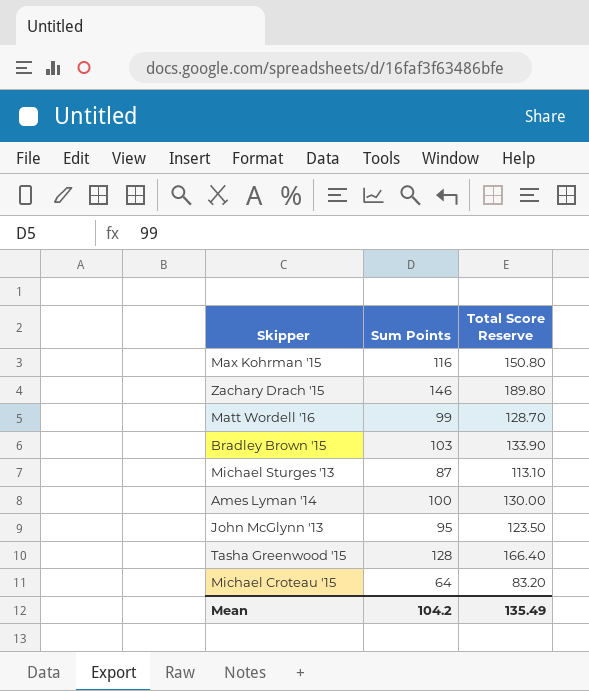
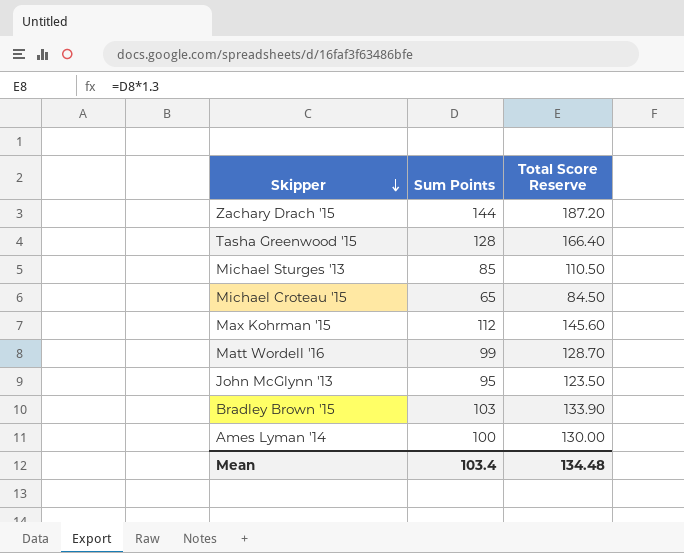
row order: none -> Skipper descending
Zachary Drach '15 | Sum Points: 146 -> 144
Zachary Drach '15 | Total Score Reserve: 189.80 -> 187.20
Michael Sturges '13 | Sum Points: 87 -> 85
Michael Sturges '13 | Total Score Reserve: 113.10 -> 110.50
Michael Croteau '15 | Sum Points: 64 -> 65
Michael Croteau '15 | Total Score Reserve: 83.20 -> 84.50
Max Kohrman '15 | Sum Points: 116 -> 112
Max Kohrman '15 | Total Score Reserve: 150.80 -> 145.60
Mean | Sum Points: 104.2 -> 103.4
Mean | Total Score Reserve: 135.49 -> 134.48

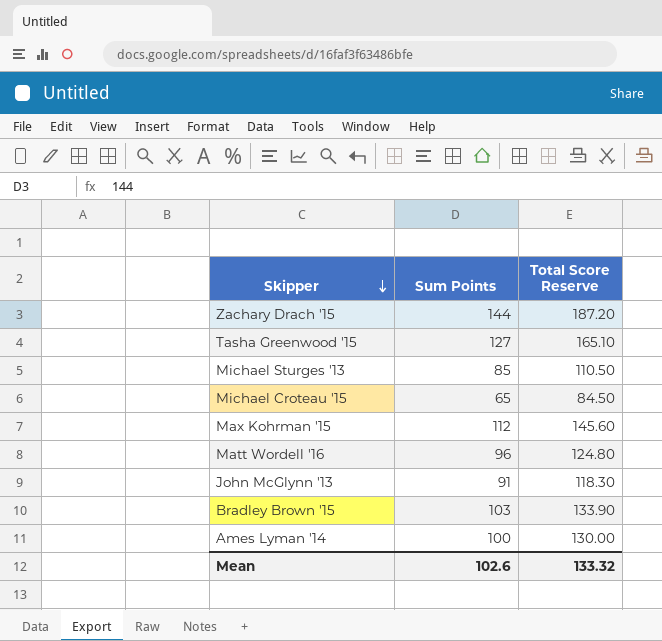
Tasha Greenwood '15 | Sum Points: 128 -> 127
Tasha Greenwood '15 | Total Score Reserve: 166.40 -> 165.10
Matt Wordell '16 | Sum Points: 99 -> 96
Matt Wordell '16 | Total Score Reserve: 128.70 -> 124.80
John McGlynn '13 | Sum Points: 95 -> 91
John McGlynn '13 | Total Score Reserve: 123.50 -> 118.30
Mean | Sum Points: 103.4 -> 102.6
Mean | Total Score Reserve: 134.48 -> 133.32

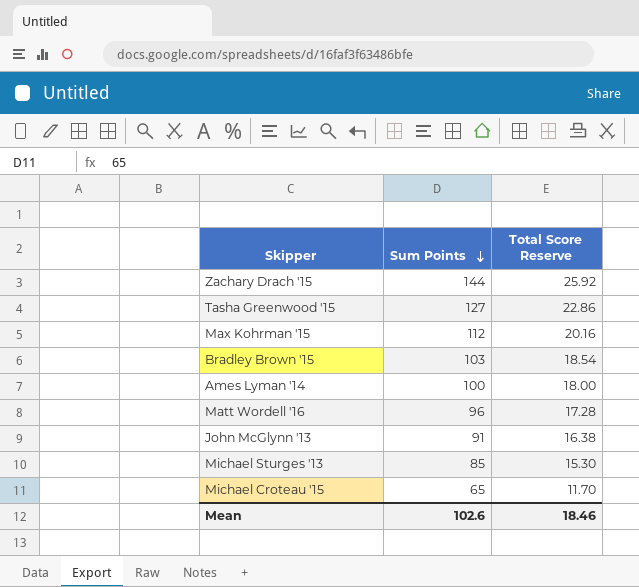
row order: Skipper descending -> Sum Points descending
column Total Score Reserve | formula: [Sum Points] * 1.3 -> [Sum Points] * 0.18
Mean | Total Score Reserve: 133.32 -> 18.46

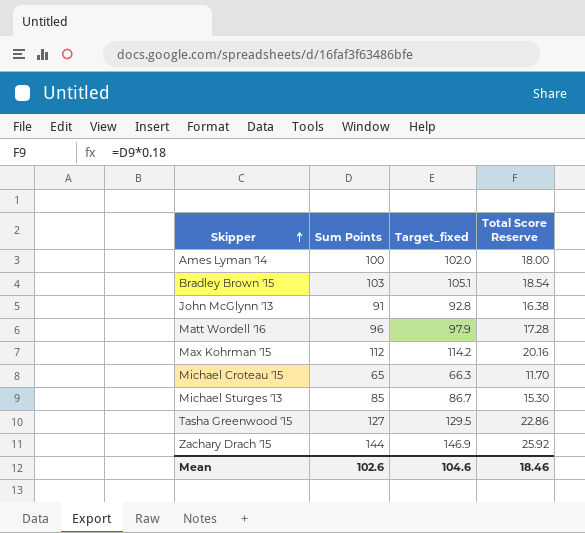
row order: Sum Points descending -> Skipper ascending
column Target_fixed | formula: none -> [Sum Points] * 1.02

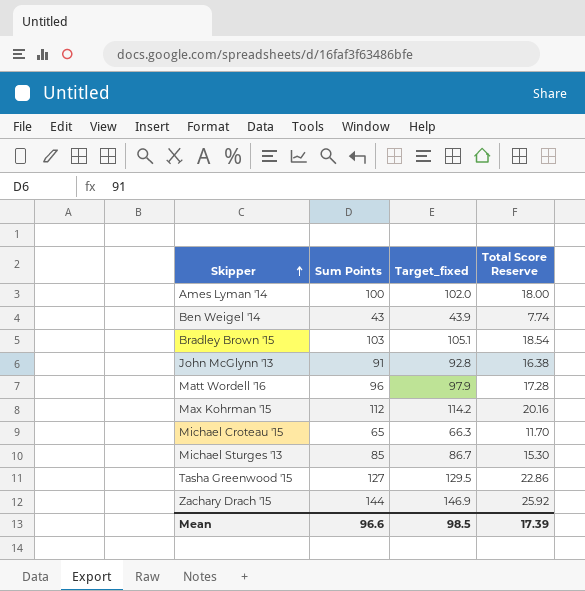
row Ben Weigel '14: none -> 43 | 43.9 | 7.74
Mean | Sum Points: 102.6 -> 96.6
Mean | Target_fixed: 104.6 -> 98.5
Mean | Total Score Reserve: 18.46 -> 17.39

